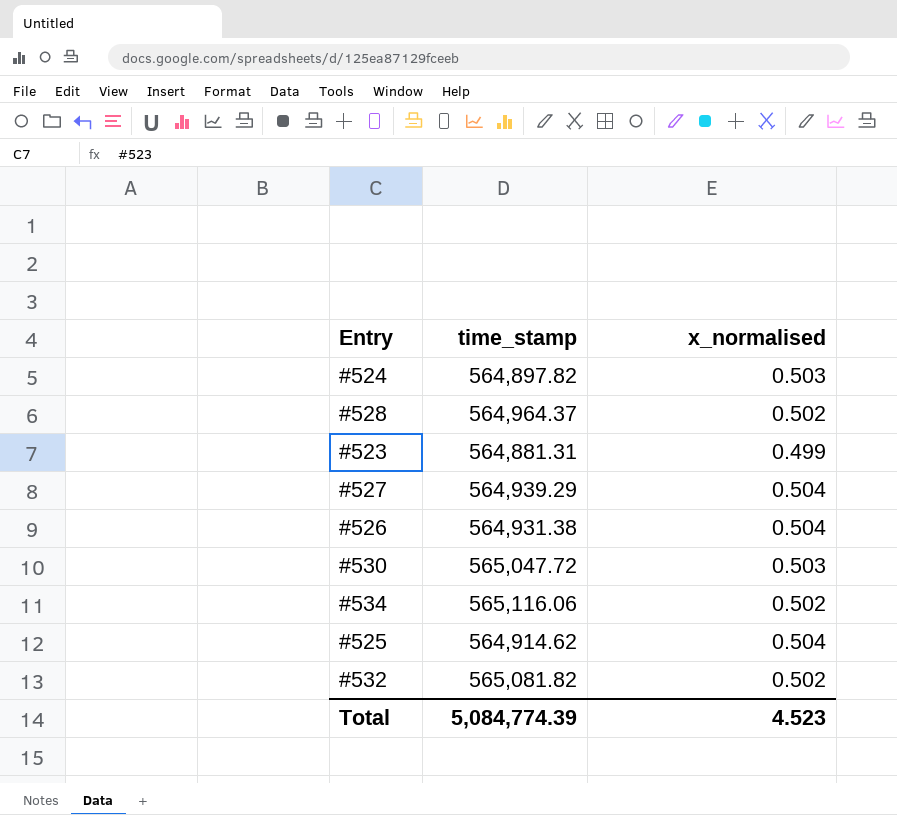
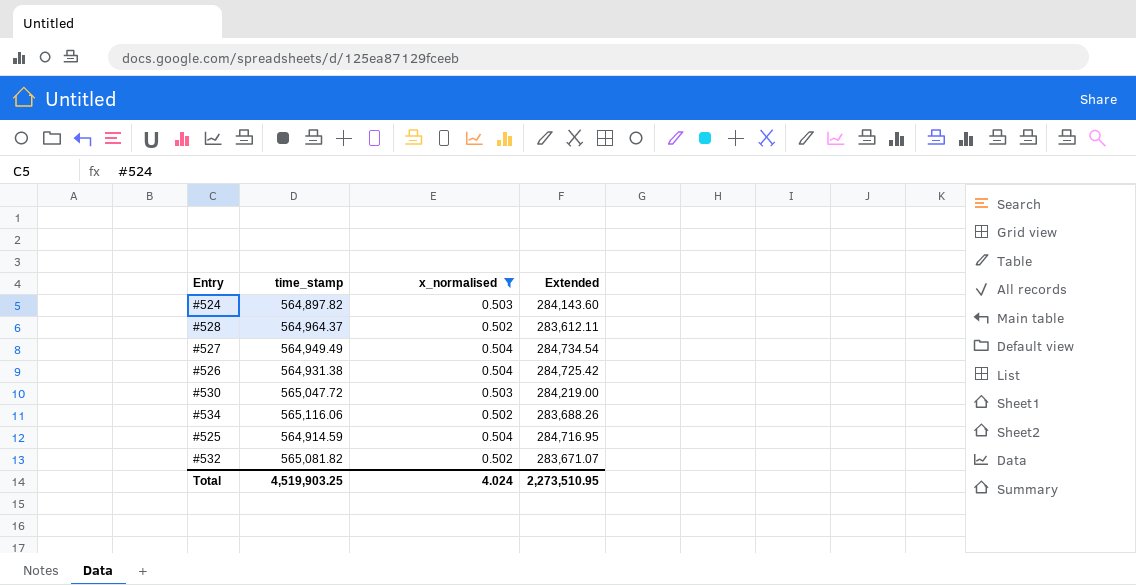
filter: none -> x_normalised != 0.499
column Extended | formula: none -> [time_stamp] * [x_normalised]
#527 | time_stamp: 564,939.29 -> 564,949.49
#525 | time_stamp: 564,914.62 -> 564,914.59
Total | time_stamp: 5,084,774.39 -> 4,519,903.25
Total | x_normalised: 4.523 -> 4.024

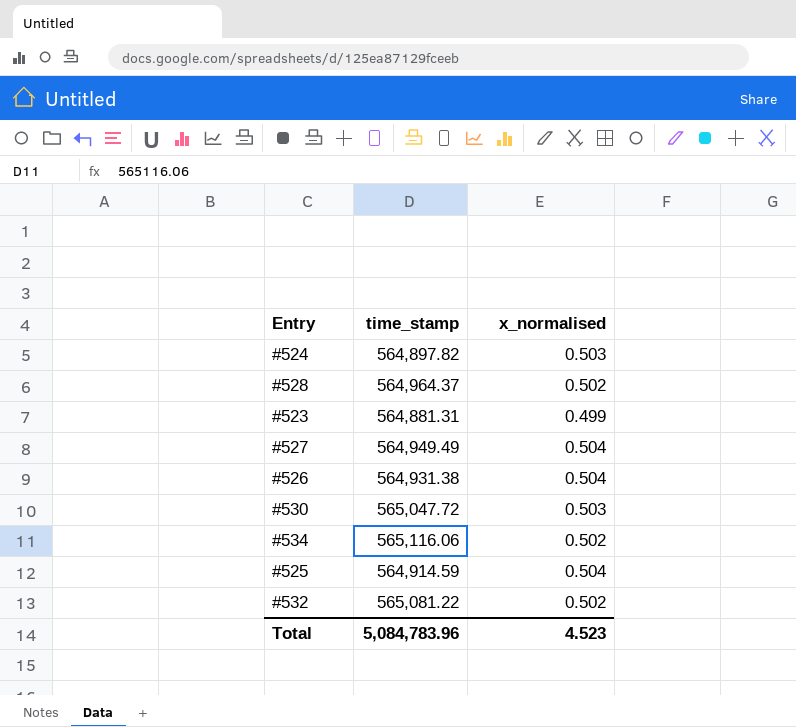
filter: x_normalised != 0.499 -> none
column Extended | formula: [time_stamp] * [x_normalised] -> none
#532 | time_stamp: 565,081.82 -> 565,081.22
Total | time_stamp: 4,519,903.25 -> 5,084,783.96
Total | x_normalised: 4.024 -> 4.523

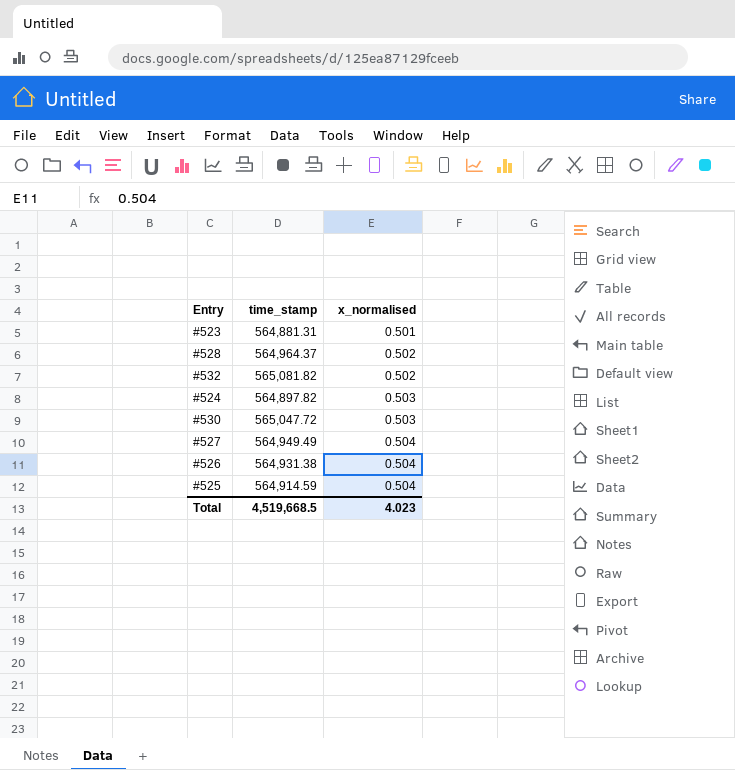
row order: none -> x_normalised ascending
row #534: 565,116.06 | 0.502 -> none
#523 | x_normalised: 0.499 -> 0.501
#532 | time_stamp: 565,081.22 -> 565,081.82
Total | time_stamp: 5,084,783.96 -> 4,519,668.5
Total | x_normalised: 4.523 -> 4.023

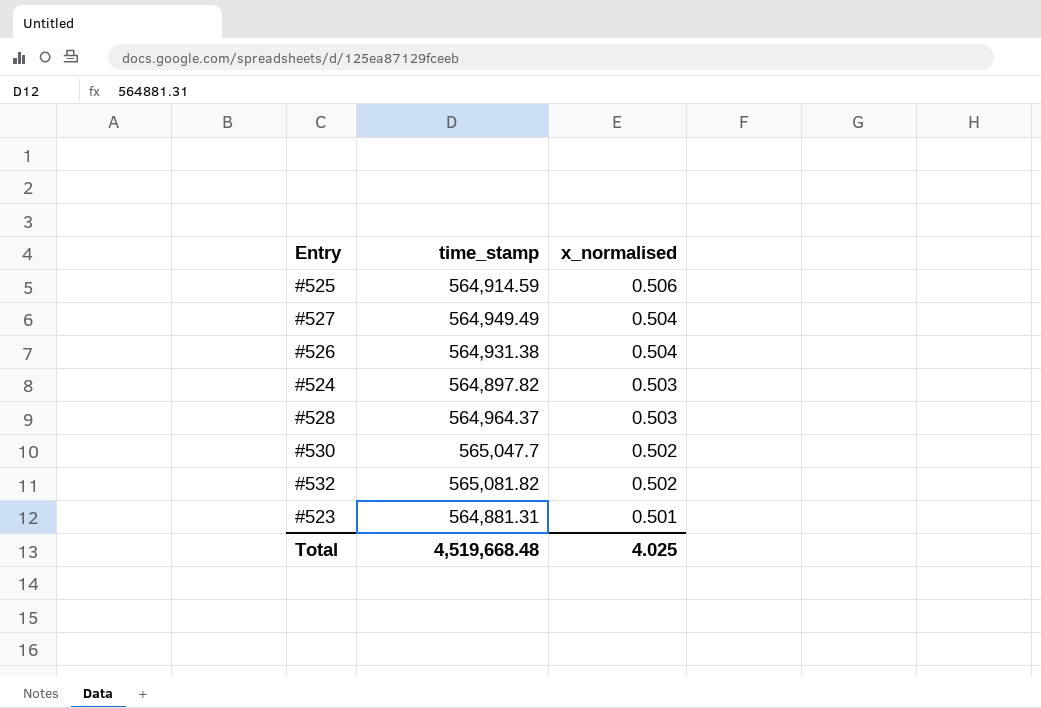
row order: x_normalised ascending -> x_normalised descending
#525 | x_normalised: 0.504 -> 0.506
#528 | x_normalised: 0.502 -> 0.503
#530 | time_stamp: 565,047.72 -> 565,047.7
#530 | x_normalised: 0.503 -> 0.502
Total | time_stamp: 4,519,668.5 -> 4,519,668.48
Total | x_normalised: 4.023 -> 4.025

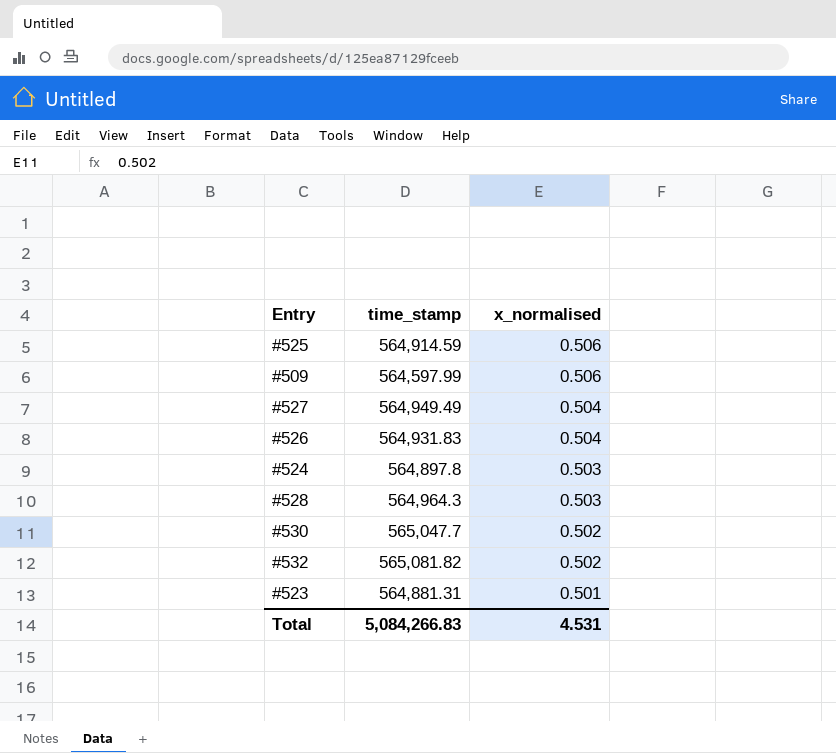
row #509: none -> 564,597.99 | 0.506
#526 | time_stamp: 564,931.38 -> 564,931.83
#524 | time_stamp: 564,897.82 -> 564,897.8
#528 | time_stamp: 564,964.37 -> 564,964.3
Total | time_stamp: 4,519,668.48 -> 5,084,266.83
Total | x_normalised: 4.025 -> 4.531

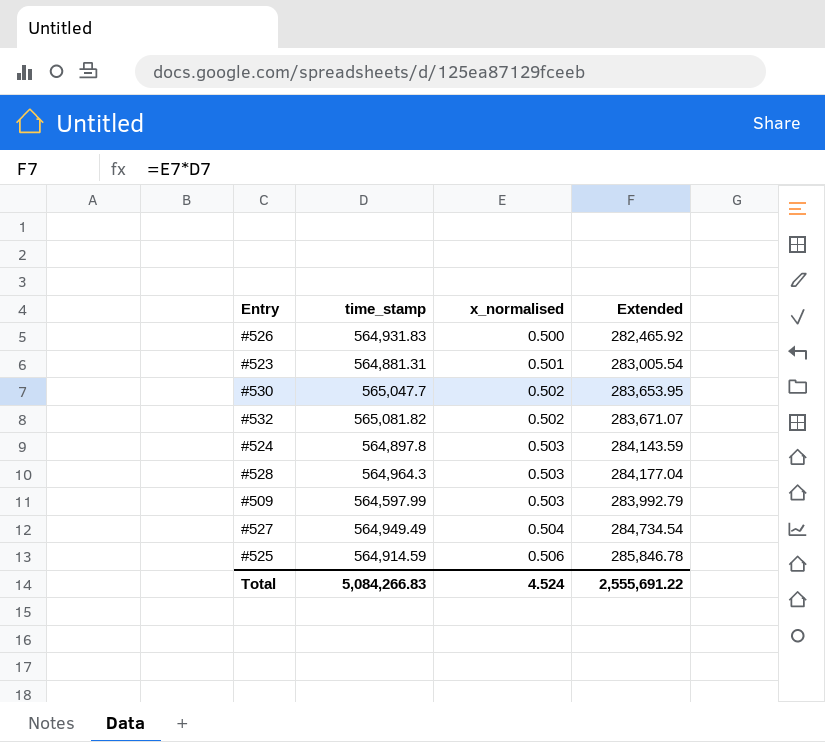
row order: x_normalised descending -> x_normalised ascending
column Extended | formula: none -> [time_stamp] * [x_normalised]
#526 | x_normalised: 0.504 -> 0.500
#509 | x_normalised: 0.506 -> 0.503
Total | x_normalised: 4.531 -> 4.524

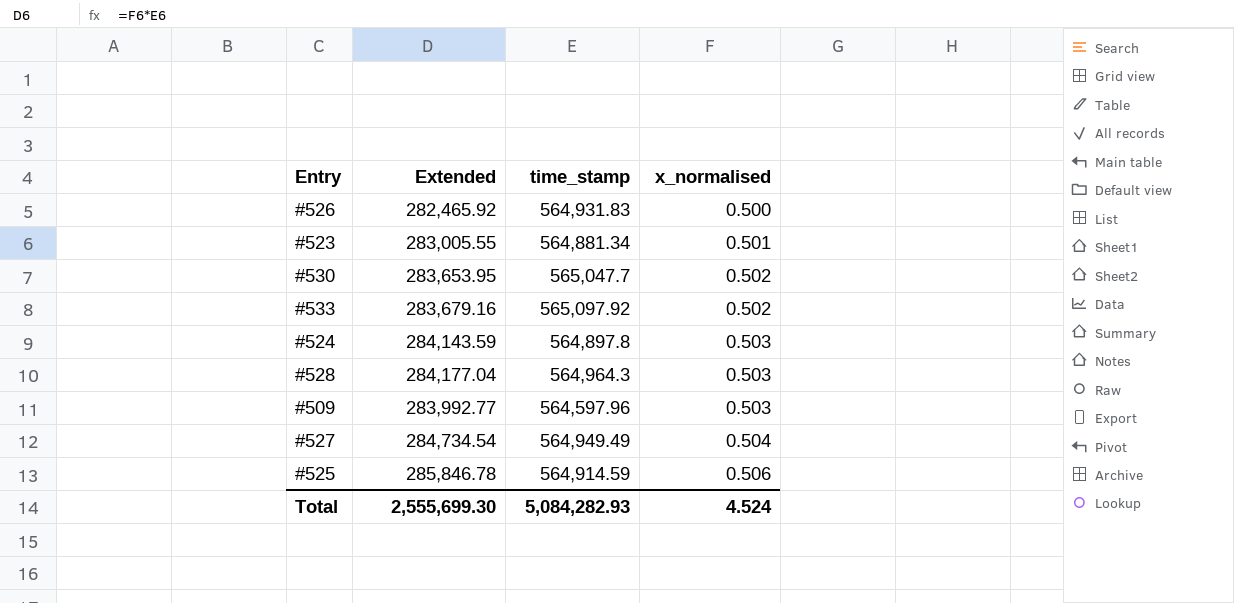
column Extended | position: 4 -> 2
row #532: 565,081.82 | 0.502 | 283,671.07 -> none
#523 | Extended: 283,005.54 -> 283,005.55
#523 | time_stamp: 564,881.31 -> 564,881.34
row #533: none -> 283,679.16 | 565,097.92 | 0.502
#509 | Extended: 283,992.79 -> 283,992.77
#509 | time_stamp: 564,597.99 -> 564,597.96
Total | Extended: 2,555,691.22 -> 2,555,699.30
Total | time_stamp: 5,084,266.83 -> 5,084,282.93

